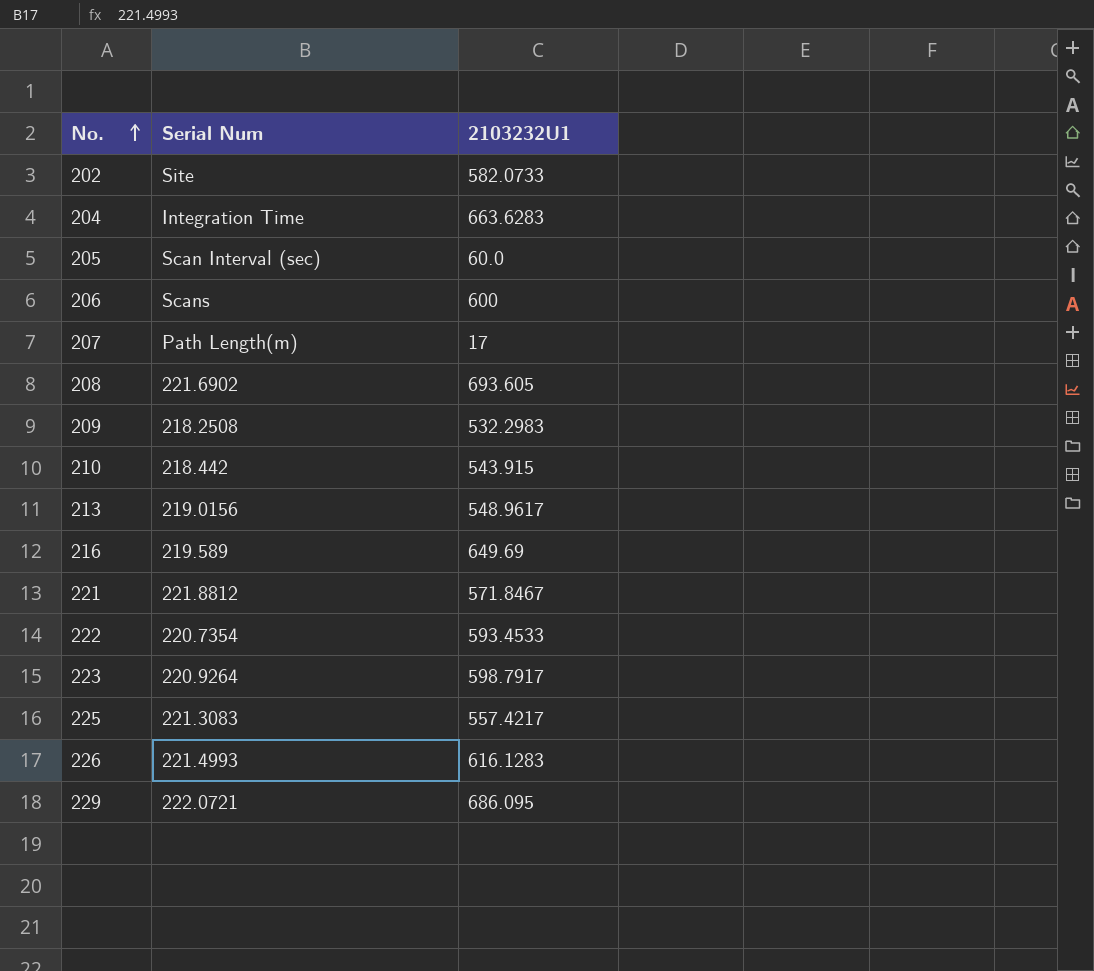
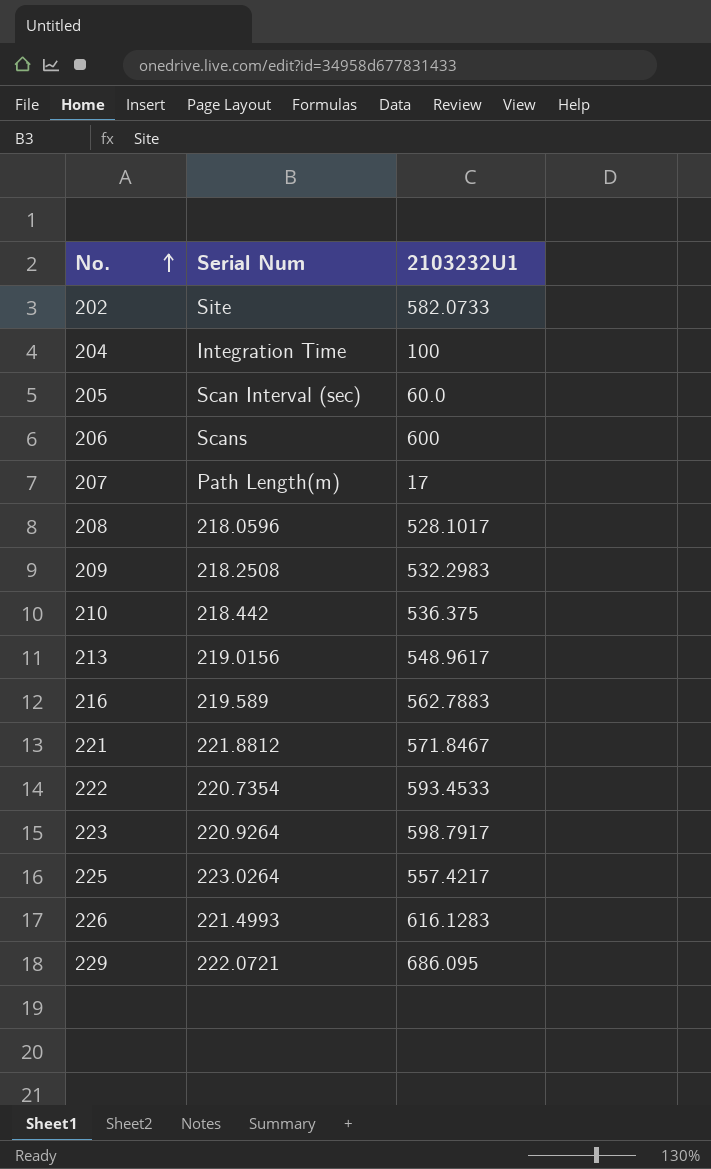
204 | 2103232U1: 663.6283 -> 100
208 | Serial Num: 221.6902 -> 218.0596
208 | 2103232U1: 693.605 -> 528.1017
210 | 2103232U1: 543.915 -> 536.375
216 | 2103232U1: 649.69 -> 562.7883
225 | Serial Num: 221.3083 -> 223.0264

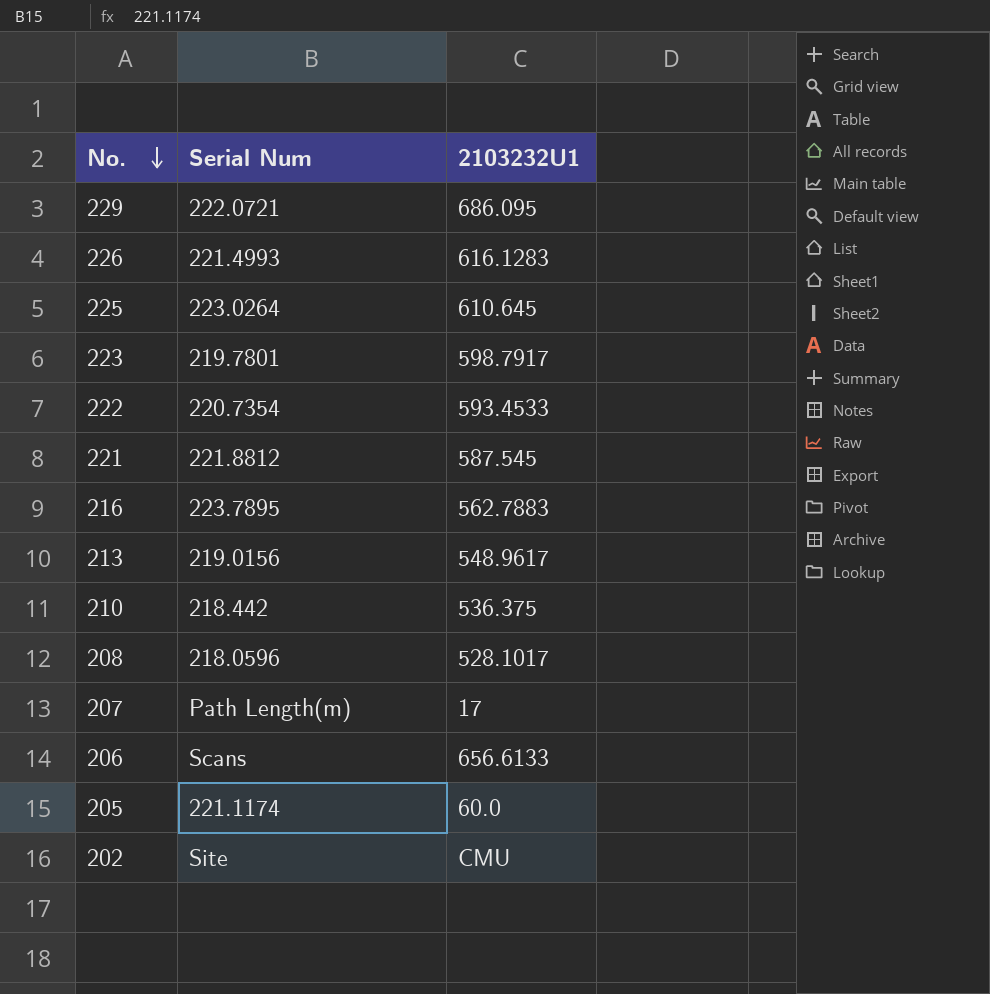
row order: No. ascending -> No. descending
row 204: Integration Time | 100 -> none
row 209: 218.2508 | 532.2983 -> none
225 | 2103232U1: 557.4217 -> 610.645
223 | Serial Num: 220.9264 -> 219.7801
221 | 2103232U1: 571.8467 -> 587.545
216 | Serial Num: 219.589 -> 223.7895
206 | 2103232U1: 600 -> 656.6133
205 | Serial Num: Scan Interval (sec) -> 221.1174
202 | 2103232U1: 582.0733 -> CMU

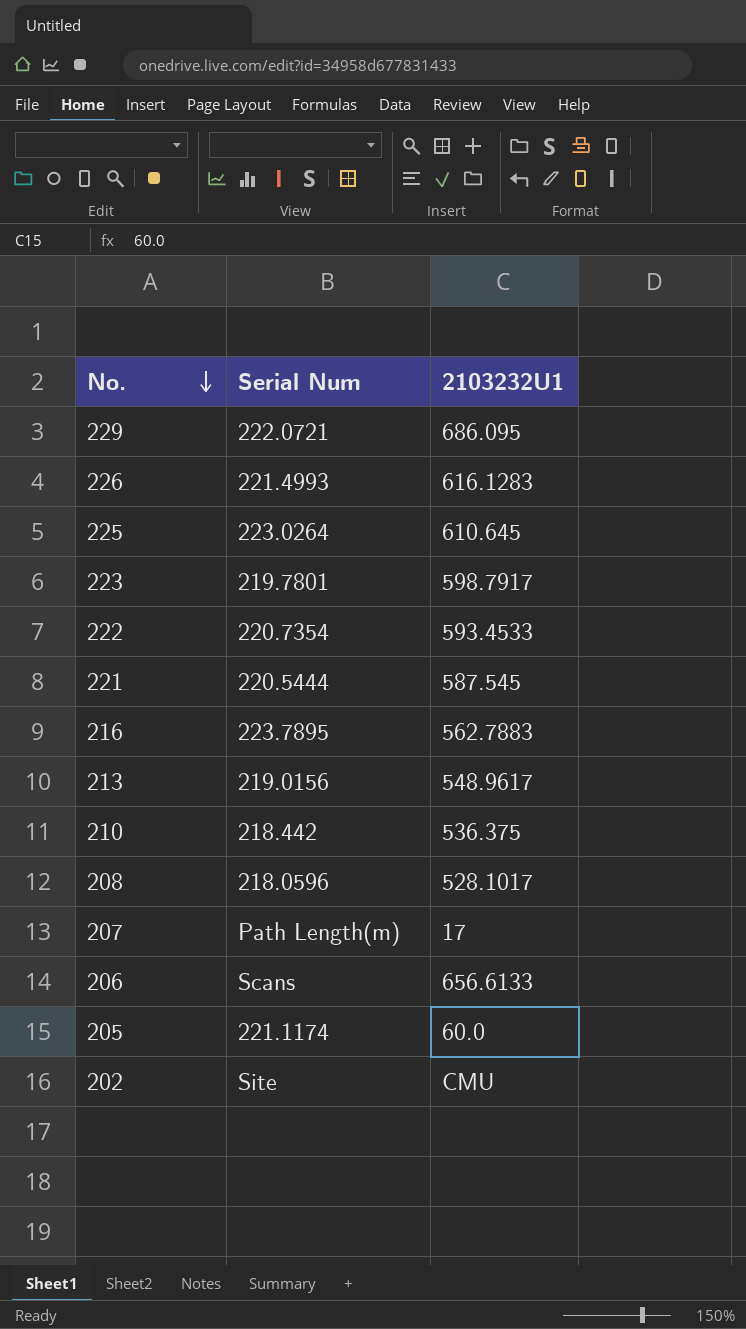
221 | Serial Num: 221.8812 -> 220.5444

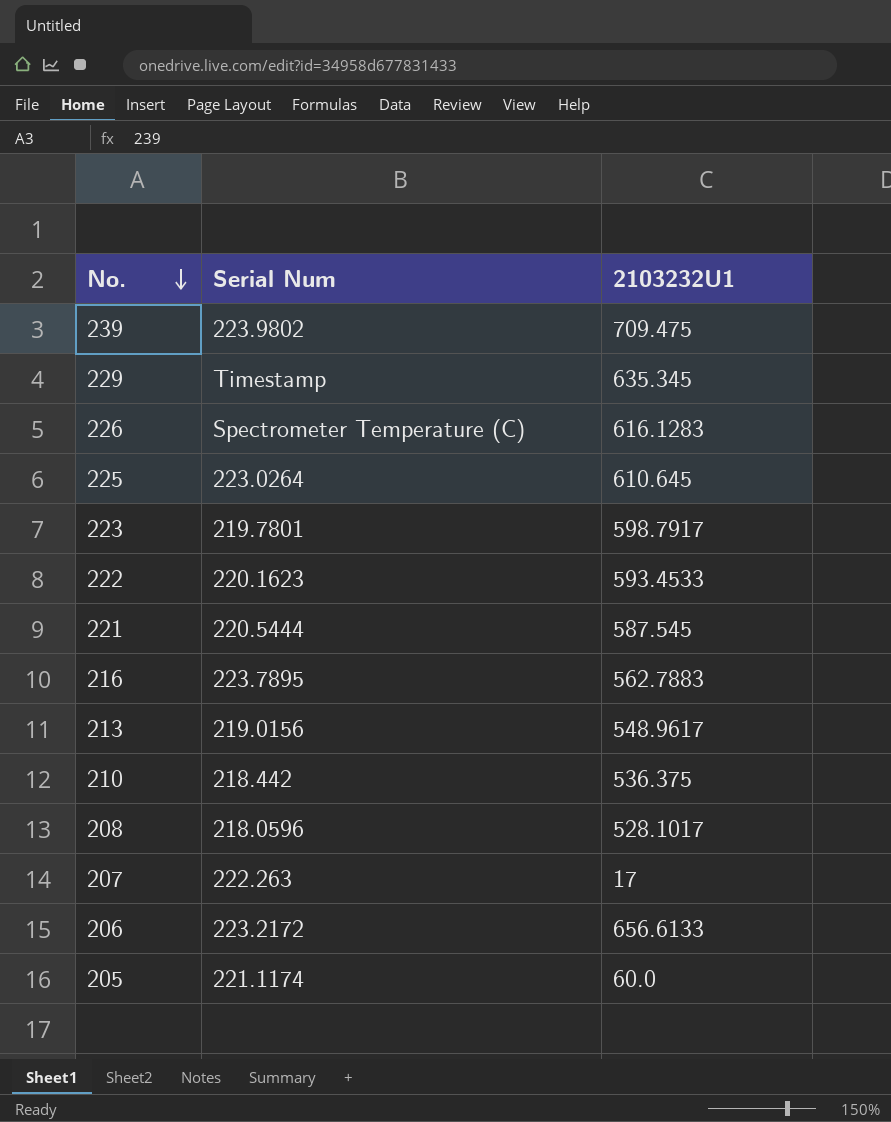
row 202: Site | CMU -> none
row 239: none -> 223.9802 | 709.475
229 | Serial Num: 222.0721 -> Timestamp
229 | 2103232U1: 686.095 -> 635.345
226 | Serial Num: 221.4993 -> Spectrometer Temperature (C)
222 | Serial Num: 220.7354 -> 220.1623
207 | Serial Num: Path Length(m) -> 222.263
206 | Serial Num: Scans -> 223.2172

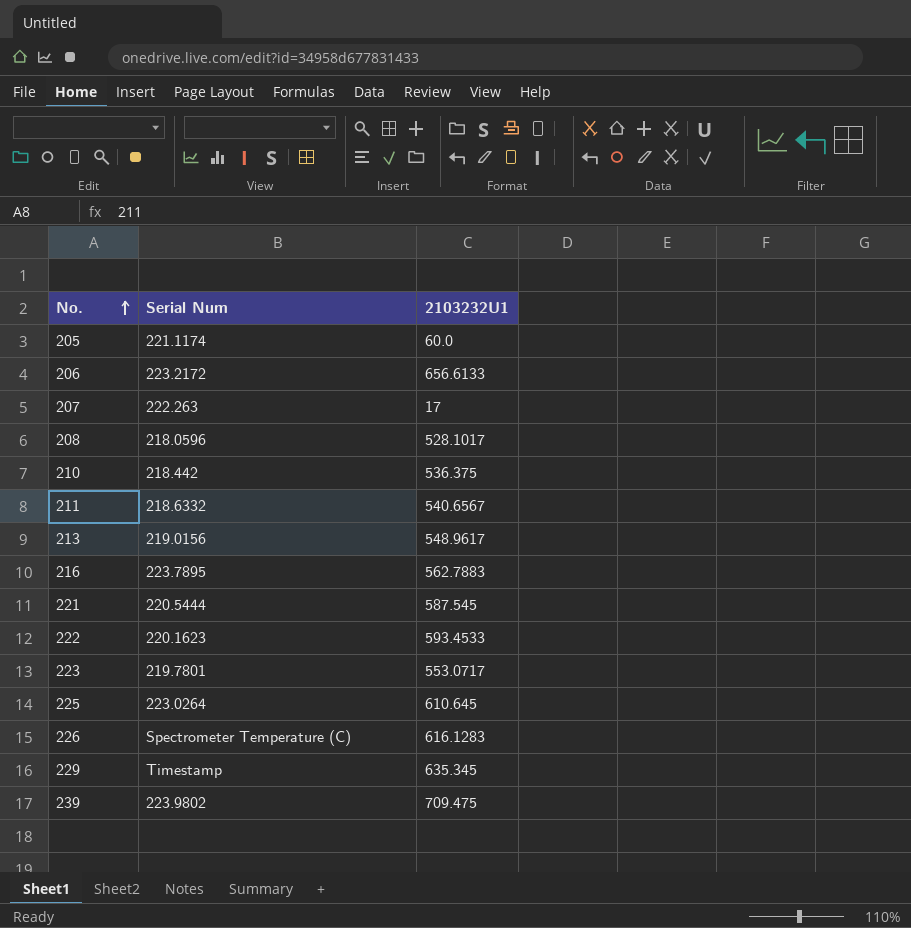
row order: No. descending -> No. ascending
row 211: none -> 218.6332 | 540.6567
223 | 2103232U1: 598.7917 -> 553.0717

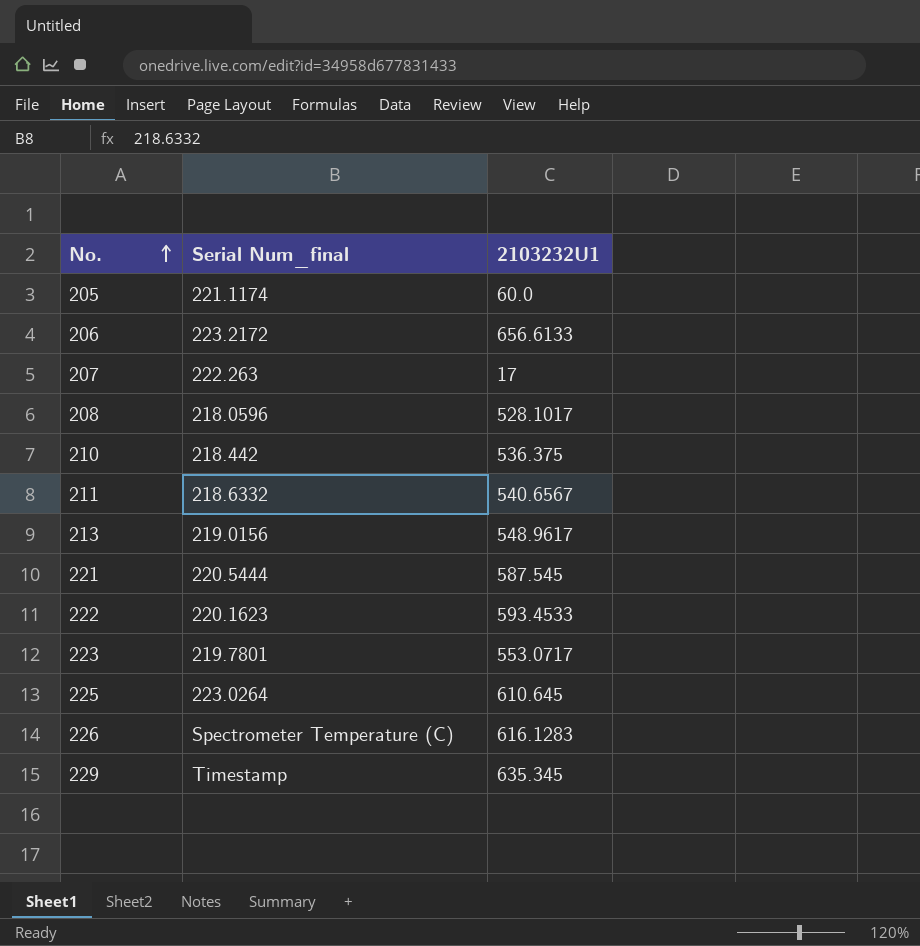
column name: Serial Num -> Serial Num_final
row 216: 223.7895 | 562.7883 -> none
row 239: 223.9802 | 709.475 -> none

